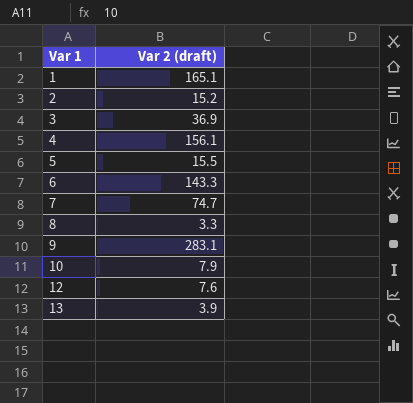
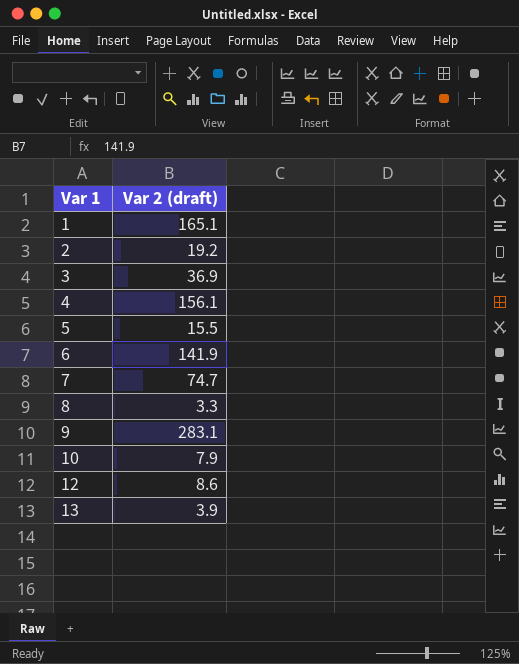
2 | Var 2 (draft): 15.2 -> 19.2
6 | Var 2 (draft): 143.3 -> 141.9
12 | Var 2 (draft): 7.6 -> 8.6

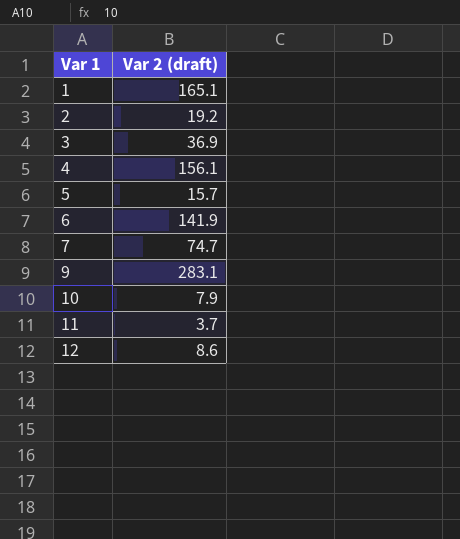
row 8: 3.3 -> none
row 13: 3.9 -> none
5 | Var 2 (draft): 15.5 -> 15.7
row 11: none -> 3.7

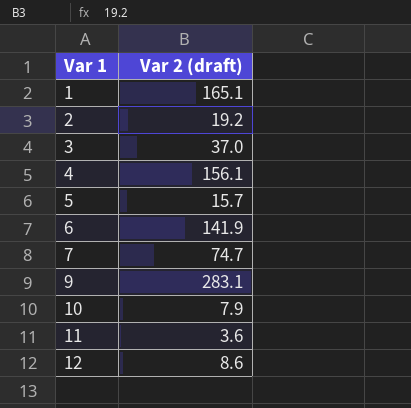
3 | Var 2 (draft): 36.9 -> 37.0
11 | Var 2 (draft): 3.7 -> 3.6

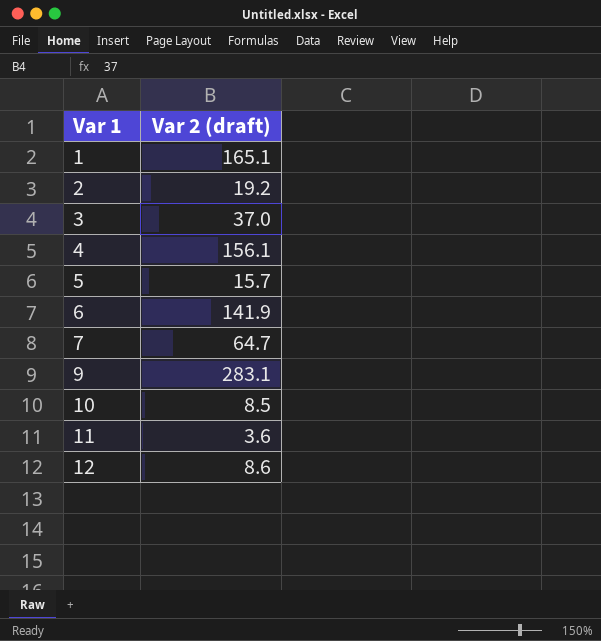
7 | Var 2 (draft): 74.7 -> 64.7
10 | Var 2 (draft): 7.9 -> 8.5

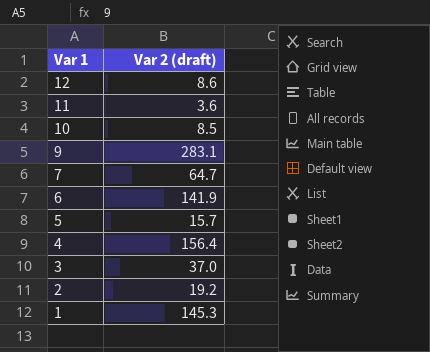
row order: Var 1 ascending -> Var 1 descending
4 | Var 2 (draft): 156.1 -> 156.4
1 | Var 2 (draft): 165.1 -> 145.3

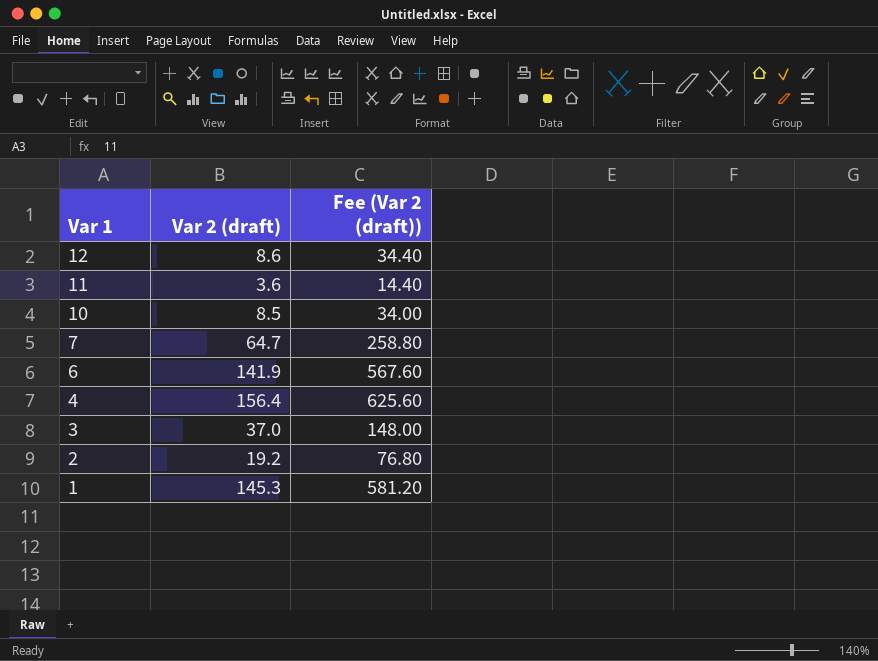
column Fee (Var 2 (draft)) | formula: none -> [Var 2 (draft)] * 4
row 9: 283.1 -> none
row 5: 15.7 -> none

